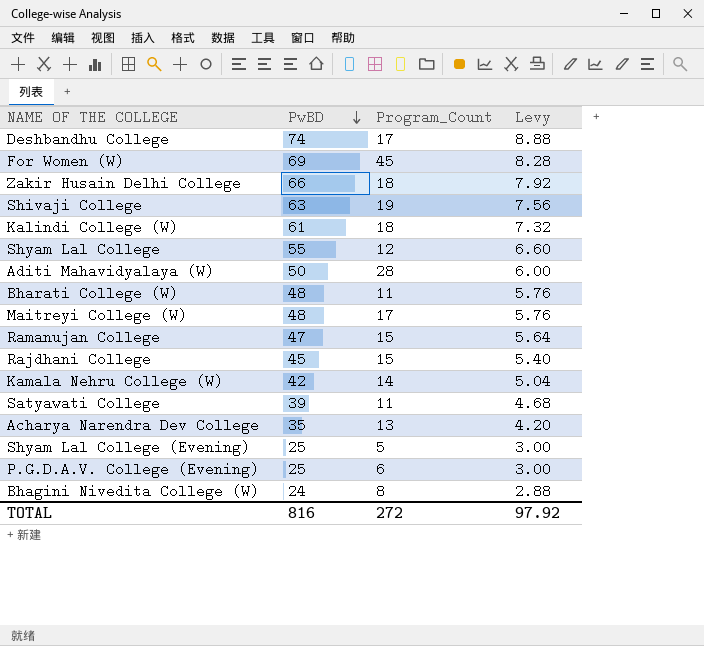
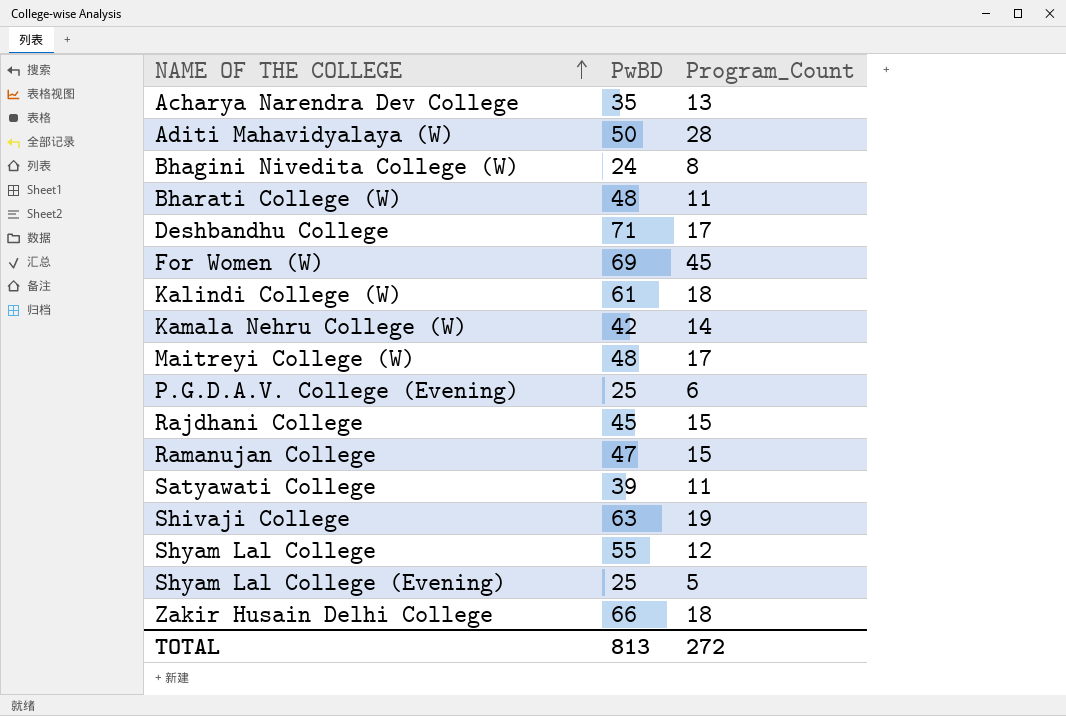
row order: PwBD descending -> NAME OF THE COLLEGE ascending
column Levy | formula: [PwBD] * 0.12 -> none
Deshbandhu College | PwBD: 74 -> 71
TOTAL | PwBD: 816 -> 813

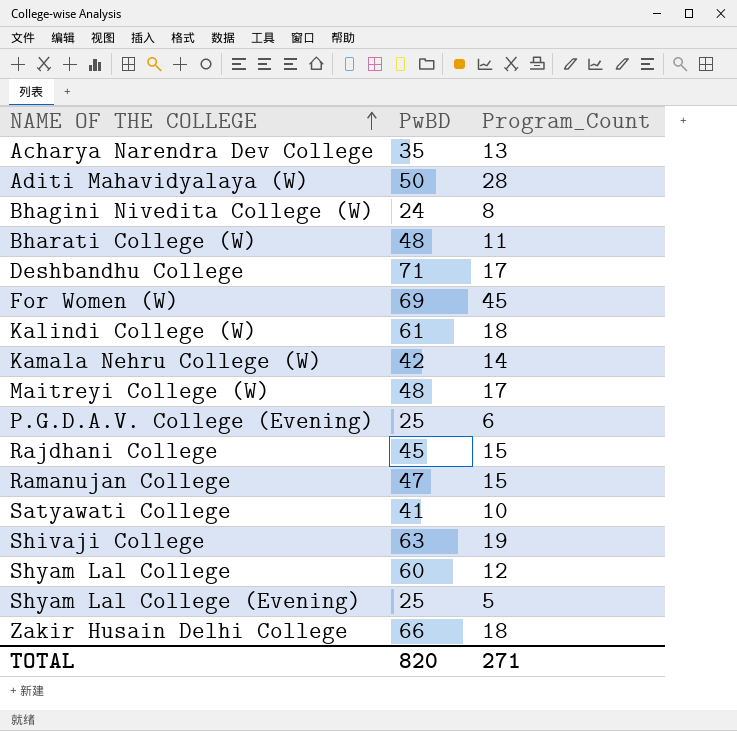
Satyawati College | PwBD: 39 -> 41
Satyawati College | Program_Count: 11 -> 10
Shyam Lal College | PwBD: 55 -> 60
TOTAL | PwBD: 813 -> 820
TOTAL | Program_Count: 272 -> 271

